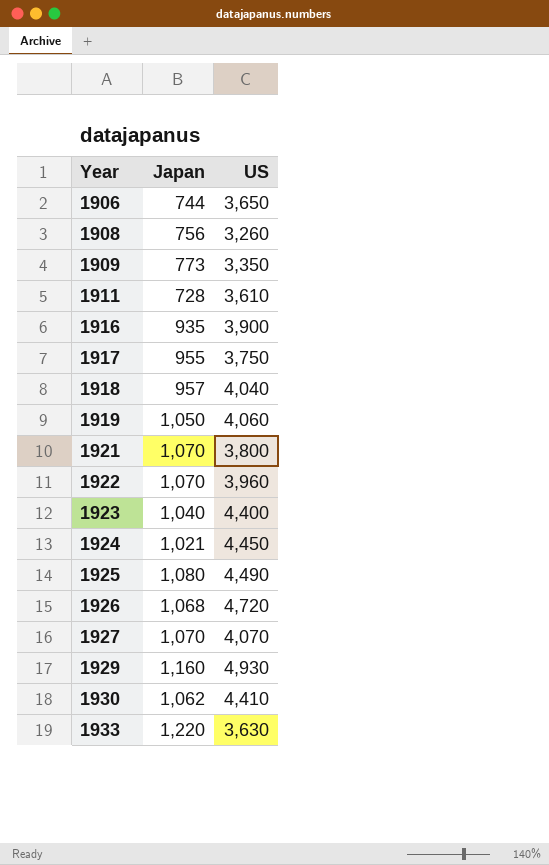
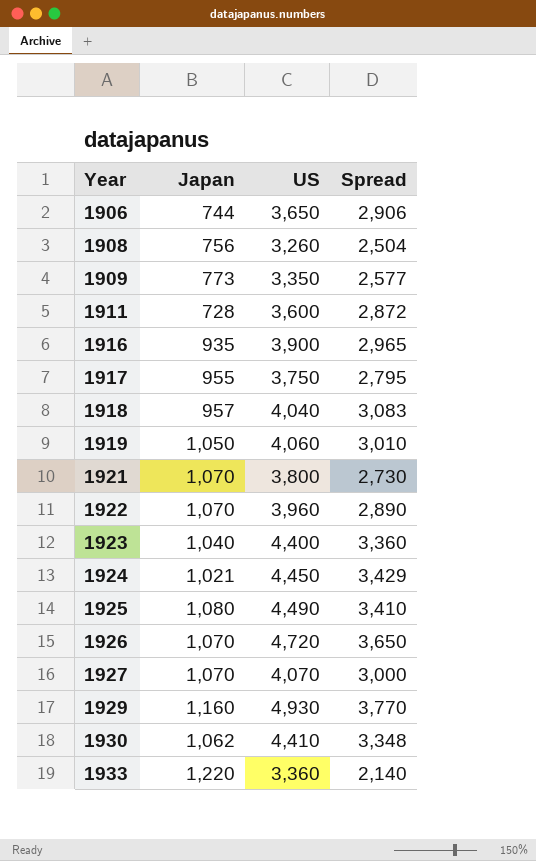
column Spread | formula: none -> [US] - [Japan]
1911 | US: 3,610 -> 3,600
1926 | Japan: 1,068 -> 1,070
1933 | US: 3,630 -> 3,360

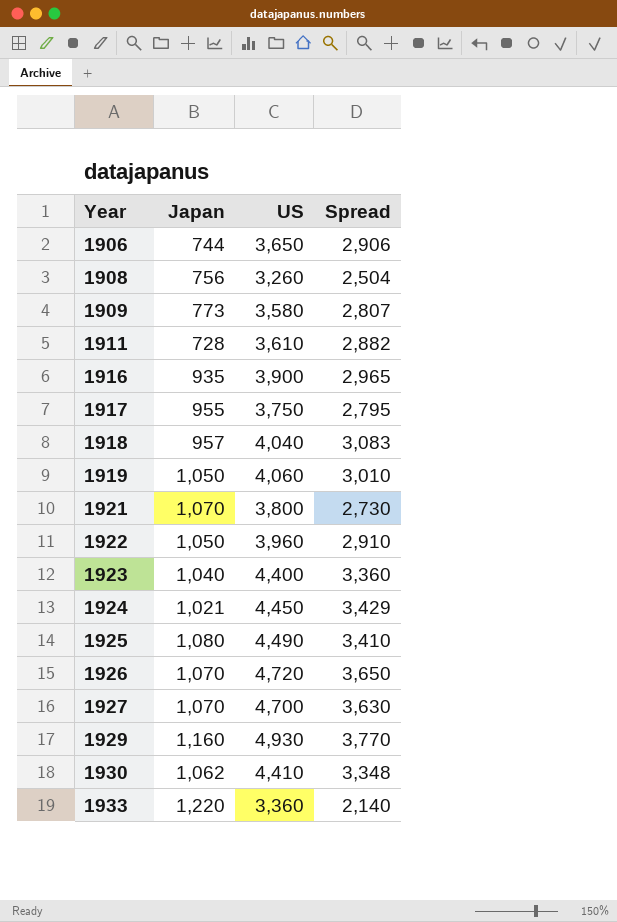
1909 | US: 3,350 -> 3,580
1909 | Spread: 2,577 -> 2,807
1911 | US: 3,600 -> 3,610
1911 | Spread: 2,872 -> 2,882
1922 | Japan: 1,070 -> 1,050
1922 | Spread: 2,890 -> 2,910
1927 | US: 4,070 -> 4,700
1927 | Spread: 3,000 -> 3,630

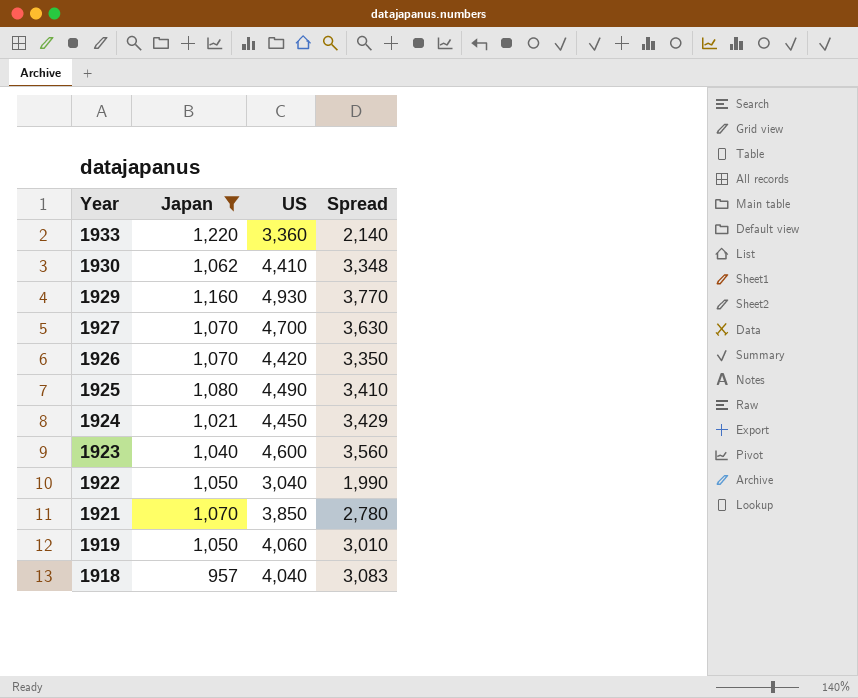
filter: none -> Japan >= 957
row order: Year ascending -> Year descending
1926 | US: 4,720 -> 4,420
1926 | Spread: 3,650 -> 3,350
1923 | US: 4,400 -> 4,600
1923 | Spread: 3,360 -> 3,560
1922 | US: 3,960 -> 3,040
1922 | Spread: 2,910 -> 1,990
1921 | US: 3,800 -> 3,850
1921 | Spread: 2,730 -> 2,780

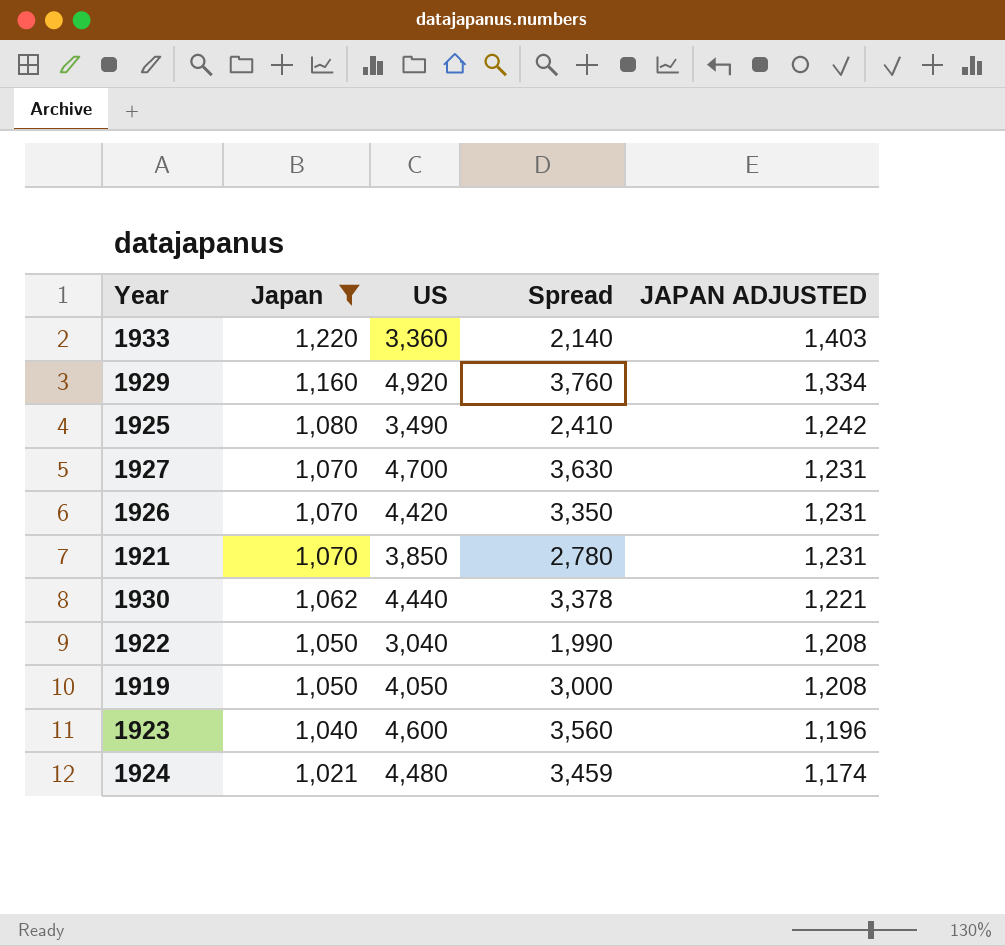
row order: Year descending -> Japan descending
column JAPAN ADJUSTED | formula: none -> [Japan] * 1.15
row 1918: 957 | 4,040 | 3,083 -> none
1929 | US: 4,930 -> 4,920
1929 | Spread: 3,770 -> 3,760
1925 | US: 4,490 -> 3,490
1925 | Spread: 3,410 -> 2,410
1930 | US: 4,410 -> 4,440
1930 | Spread: 3,348 -> 3,378
1919 | US: 4,060 -> 4,050
1919 | Spread: 3,010 -> 3,000
1924 | US: 4,450 -> 4,480
1924 | Spread: 3,429 -> 3,459

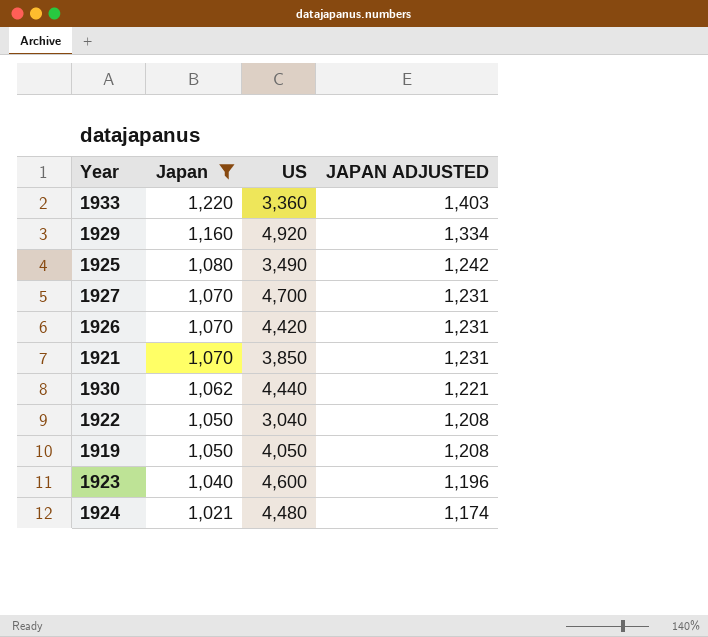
column Spread | formula: [US] - [Japan] -> none

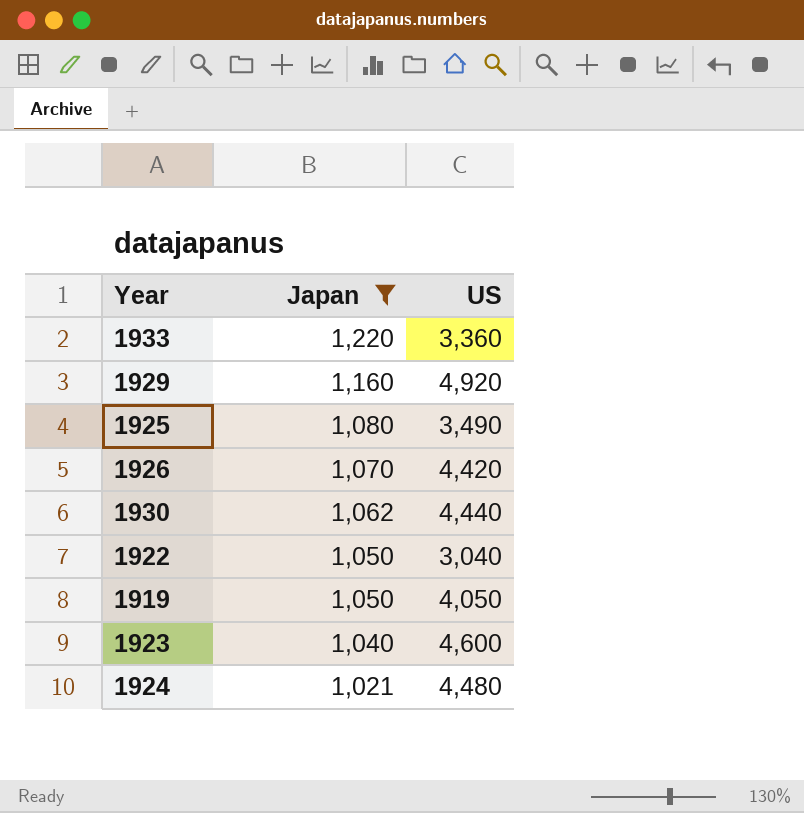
column JAPAN ADJUSTED | formula: [Japan] * 1.15 -> none
row 1927: 1,070 | 4,700 | 1,231 -> none
row 1921: 1,070 | 3,850 | 1,231 -> none

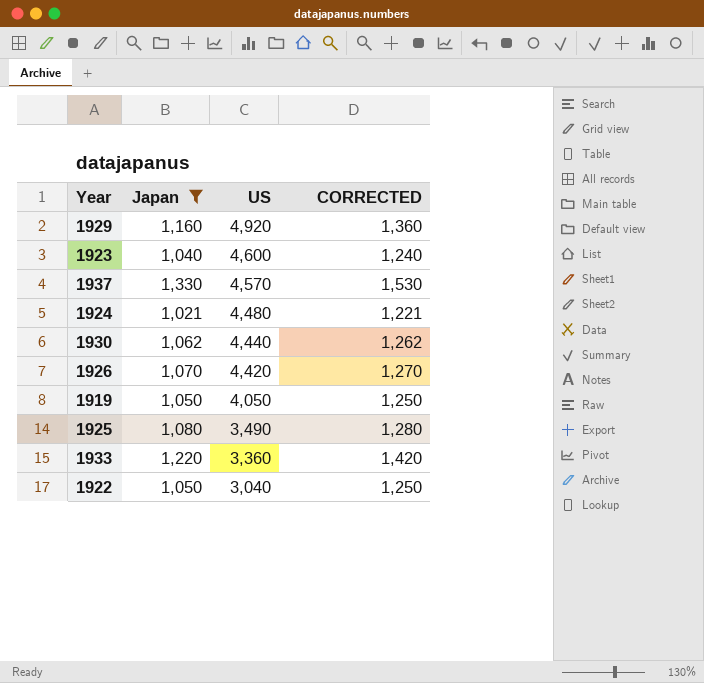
row order: Japan descending -> US descending
column CORRECTED | formula: none -> [Japan] + 200
row 1937: none -> 1,330 | 4,570 | 1,530

